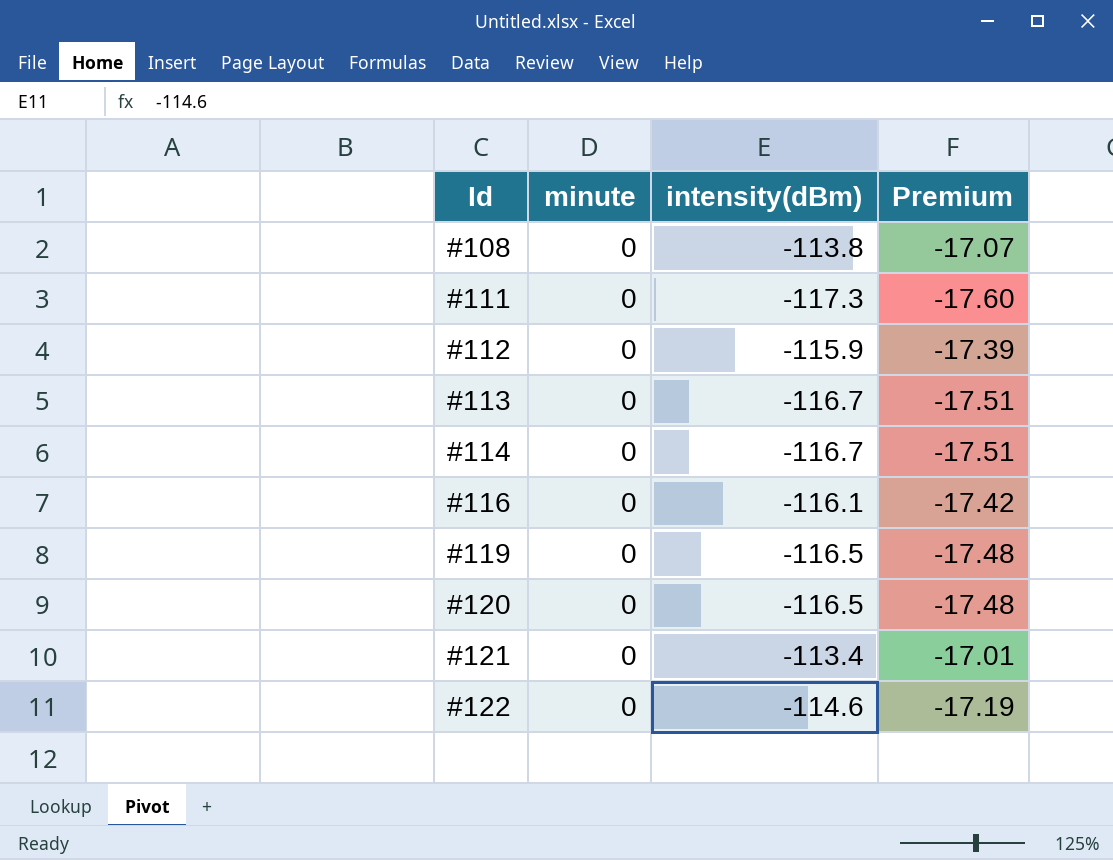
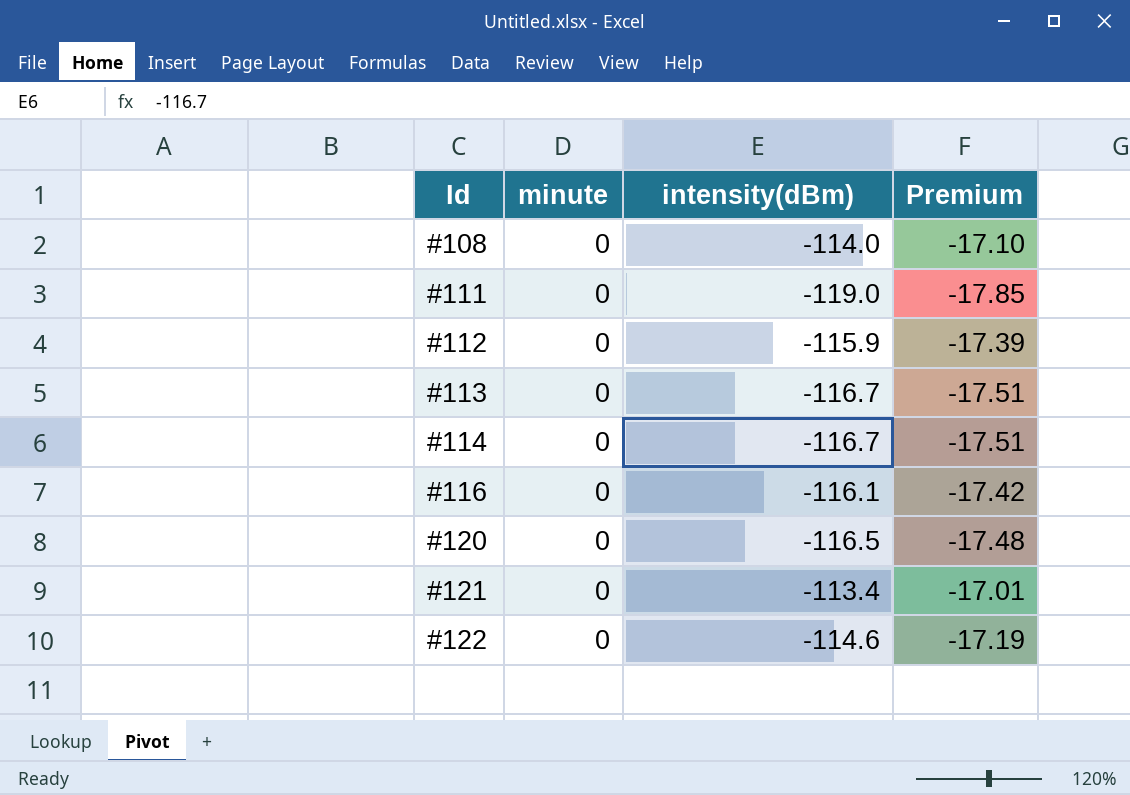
row #119: 0 | -116.5 | -17.48 -> none
#108 | intensity(dBm): -113.8 -> -114.0
#108 | Premium: -17.07 -> -17.10
#111 | intensity(dBm): -117.3 -> -119.0
#111 | Premium: -17.60 -> -17.85

